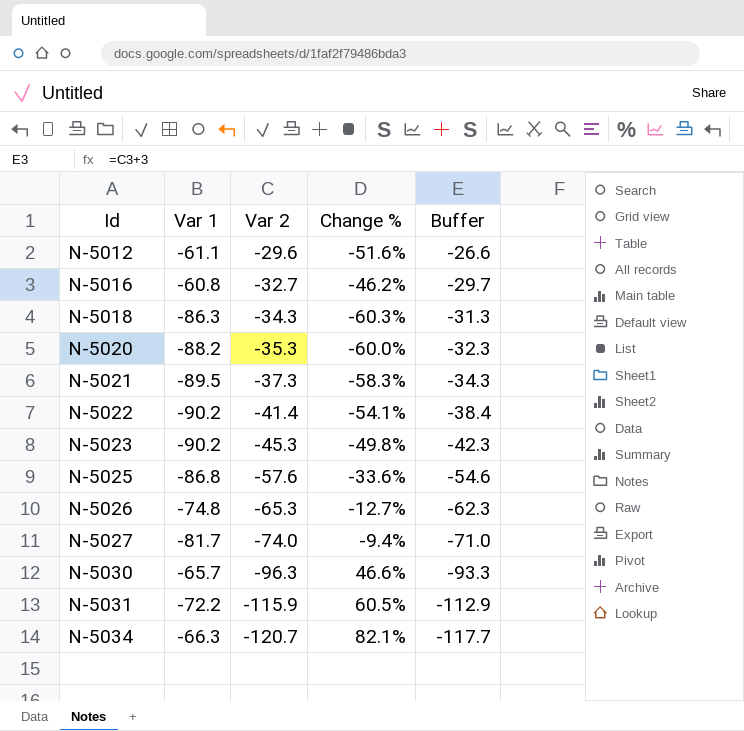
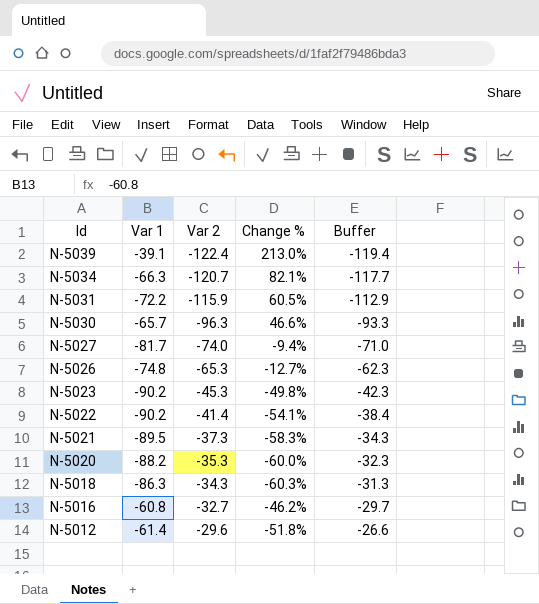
row order: Id ascending -> Id descending
row N-5025: -86.8 | -57.6 | -33.6% | -54.6 -> none
row N-5039: none -> -39.1 | -122.4 | 213.0% | -119.4
N-5012 | Var 1: -61.1 -> -61.4
N-5012 | Change %: -51.6% -> -51.8%

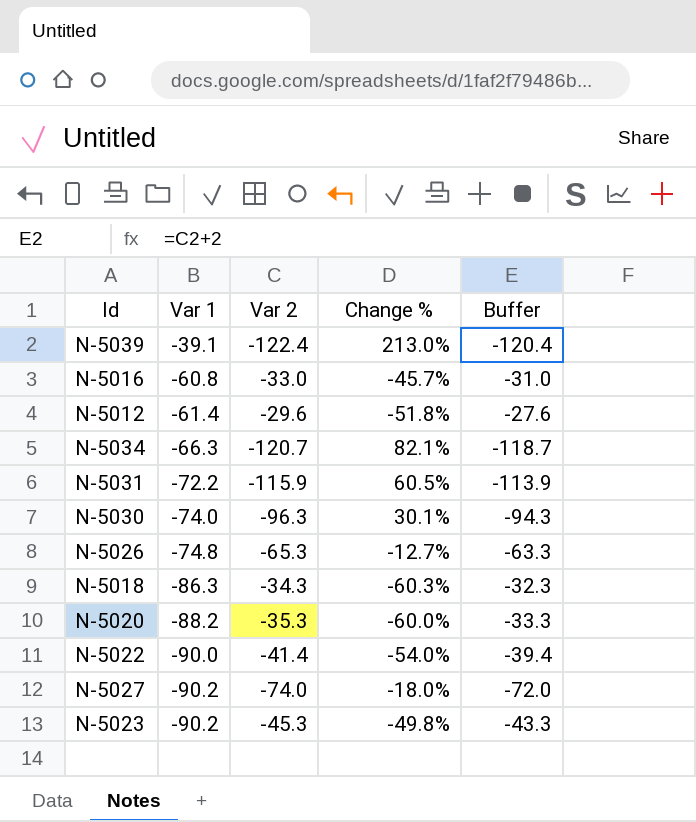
row order: Id descending -> Var 1 descending
column Buffer | formula: [Var 2] + 3 -> [Var 2] + 2
row N-5021: -89.5 | -37.3 | -58.3% | -34.3 -> none
N-5016 | Var 2: -32.7 -> -33.0
N-5016 | Change %: -46.2% -> -45.7%
N-5030 | Var 1: -65.7 -> -74.0
N-5030 | Change %: 46.6% -> 30.1%
N-5022 | Var 1: -90.2 -> -90.0
N-5022 | Change %: -54.1% -> -54.0%
N-5027 | Var 1: -81.7 -> -90.2
N-5027 | Change %: -9.4% -> -18.0%

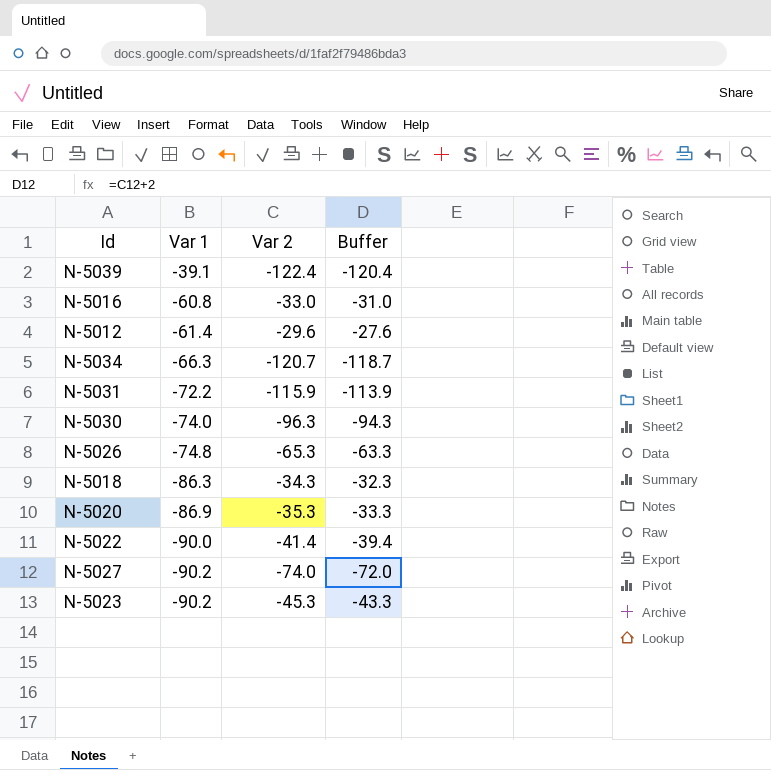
column Change % | formula: ([Var 2] - [Var 1]) / [Var 1] -> none
N-5020 | Var 1: -88.2 -> -86.9

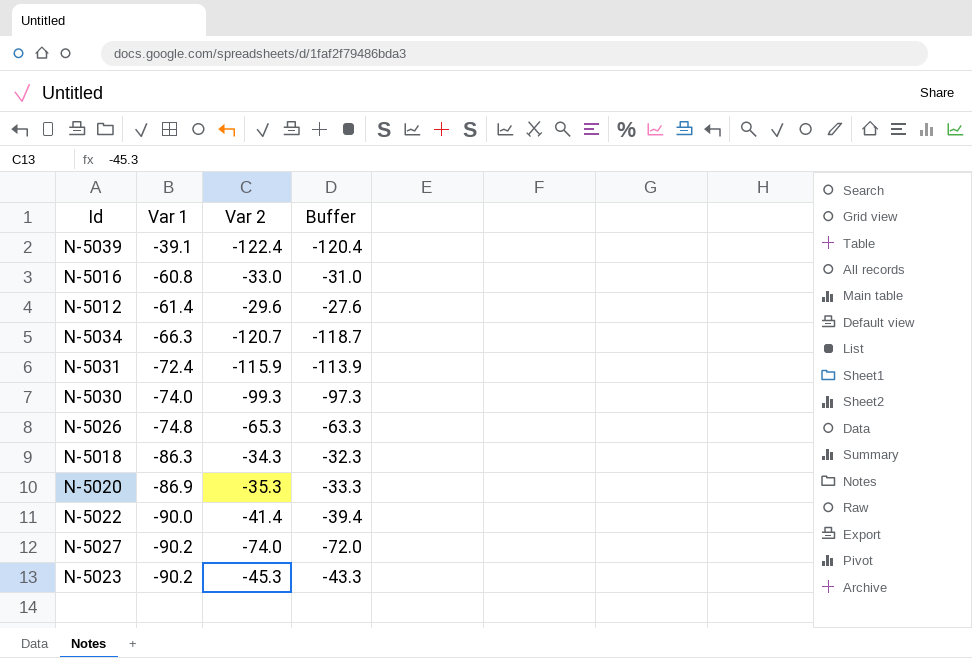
N-5031 | Var 1: -72.2 -> -72.4
N-5030 | Var 2: -96.3 -> -99.3
N-5030 | Buffer: -94.3 -> -97.3

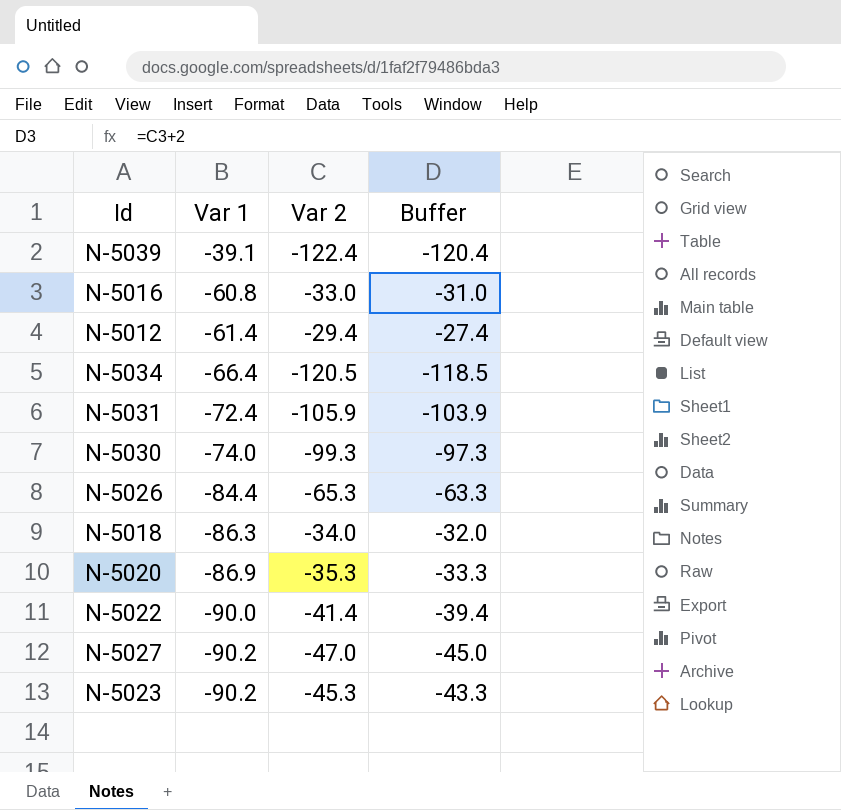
N-5012 | Var 2: -29.6 -> -29.4
N-5012 | Buffer: -27.6 -> -27.4
N-5034 | Var 1: -66.3 -> -66.4
N-5034 | Var 2: -120.7 -> -120.5
N-5034 | Buffer: -118.7 -> -118.5
N-5031 | Var 2: -115.9 -> -105.9
N-5031 | Buffer: -113.9 -> -103.9
N-5026 | Var 1: -74.8 -> -84.4
N-5018 | Var 2: -34.3 -> -34.0
N-5018 | Buffer: -32.3 -> -32.0
N-5027 | Var 2: -74.0 -> -47.0
N-5027 | Buffer: -72.0 -> -45.0

